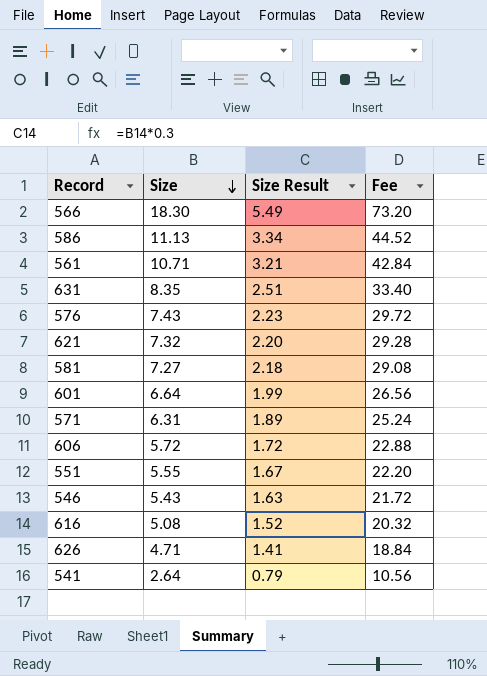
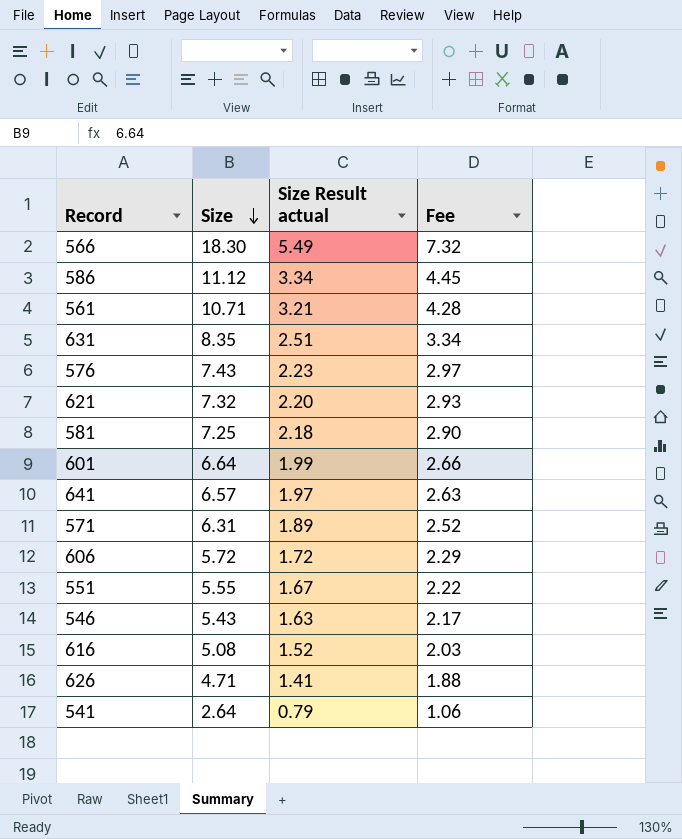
column name: Size Result -> Size Result actual
column Fee | formula: [Size] * 4 -> [Size] * 0.4
586 | Size: 11.13 -> 11.12
581 | Size: 7.27 -> 7.25
row 641: none -> 6.57 | 1.97 | 2.63

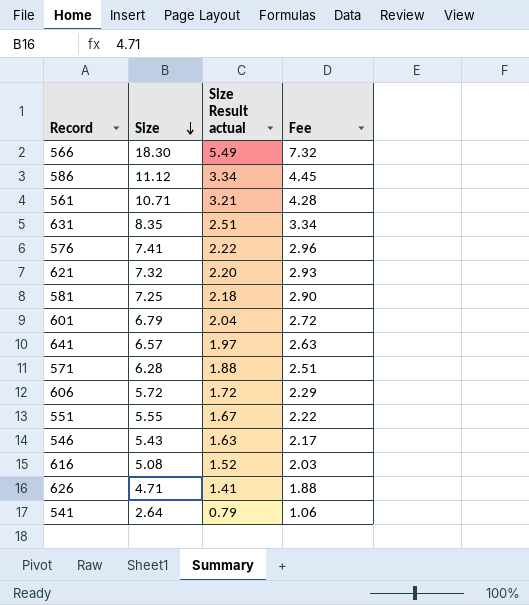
576 | Size: 7.43 -> 7.41
576 | Size Result actual: 2.23 -> 2.22
576 | Fee: 2.97 -> 2.96
601 | Size: 6.64 -> 6.79
601 | Size Result actual: 1.99 -> 2.04
601 | Fee: 2.66 -> 2.72
571 | Size: 6.31 -> 6.28
571 | Size Result actual: 1.89 -> 1.88
571 | Fee: 2.52 -> 2.51

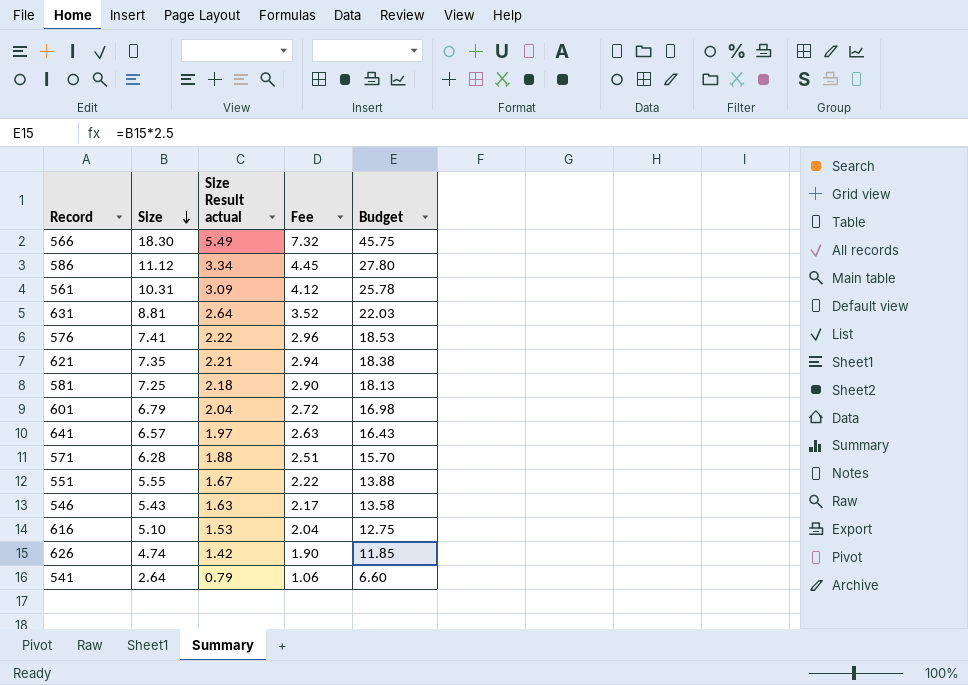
column Budget | formula: none -> [Size] * 2.5
row 606: 5.72 | 1.72 | 2.29 -> none
561 | Size: 10.71 -> 10.31
561 | Size Result actual: 3.21 -> 3.09
561 | Fee: 4.28 -> 4.12
631 | Size: 8.35 -> 8.81
631 | Size Result actual: 2.51 -> 2.64
631 | Fee: 3.34 -> 3.52
621 | Size: 7.32 -> 7.35
621 | Size Result actual: 2.20 -> 2.21
621 | Fee: 2.93 -> 2.94
616 | Size: 5.08 -> 5.10
616 | Size Result actual: 1.52 -> 1.53
616 | Fee: 2.03 -> 2.04
626 | Size: 4.71 -> 4.74
626 | Size Result actual: 1.41 -> 1.42
626 | Fee: 1.88 -> 1.90

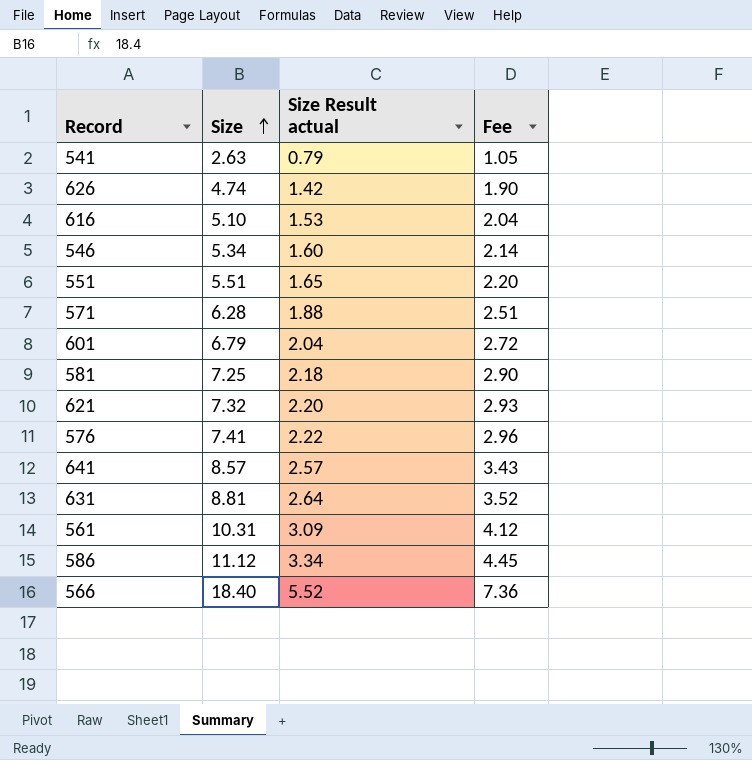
row order: Size descending -> Size ascending
column Budget | formula: [Size] * 2.5 -> none
541 | Size: 2.64 -> 2.63
541 | Fee: 1.06 -> 1.05
546 | Size: 5.43 -> 5.34
546 | Size Result actual: 1.63 -> 1.60
546 | Fee: 2.17 -> 2.14
551 | Size: 5.55 -> 5.51
551 | Size Result actual: 1.67 -> 1.65
551 | Fee: 2.22 -> 2.20
621 | Size: 7.35 -> 7.32
621 | Size Result actual: 2.21 -> 2.20
621 | Fee: 2.94 -> 2.93
641 | Size: 6.57 -> 8.57
641 | Size Result actual: 1.97 -> 2.57
641 | Fee: 2.63 -> 3.43
566 | Size: 18.30 -> 18.40
566 | Size Result actual: 5.49 -> 5.52
566 | Fee: 7.32 -> 7.36

